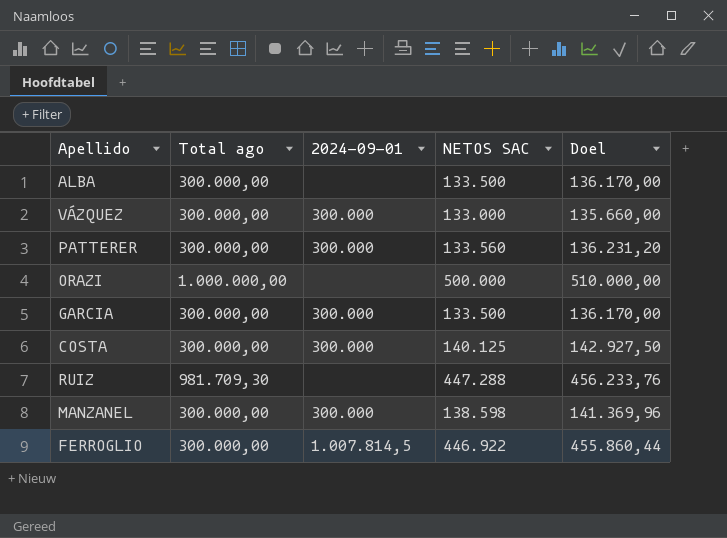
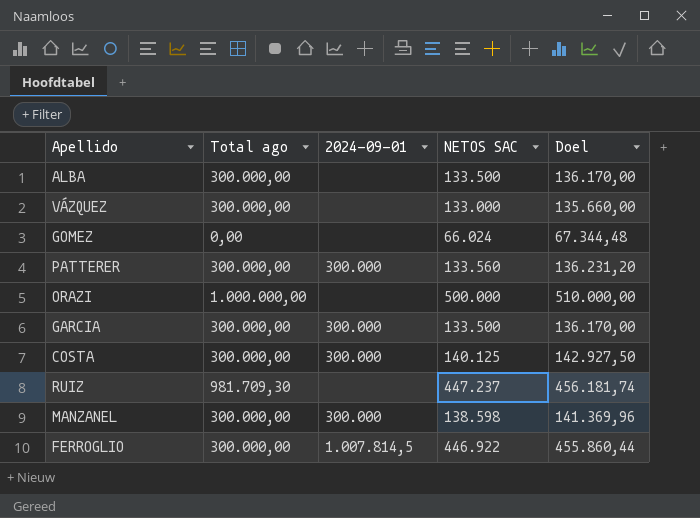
VÁZQUEZ | 2024-09-01: 300.000 -> none
row GOMEZ: none -> 0,00 | none | 66.024 | 67.344,48
RUIZ | NETOS SAC: 447.288 -> 447.237
RUIZ | Doel: 456.233,76 -> 456.181,74

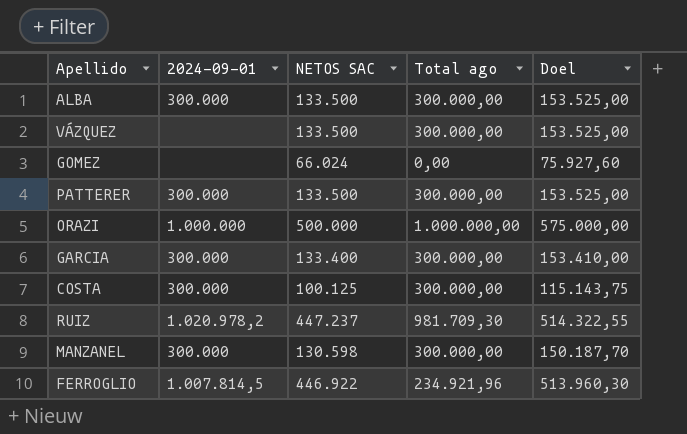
column Total ago | position: 2 -> 4
column Doel | formula: [NETOS SAC] * 1,02 -> [NETOS SAC] * 1,15
ALBA | 2024-09-01: none -> 300.000
VÁZQUEZ | NETOS SAC: 133.000 -> 133.500
PATTERER | NETOS SAC: 133.560 -> 133.500
ORAZI | 2024-09-01: none -> 1.000.000
GARCIA | NETOS SAC: 133.500 -> 133.400
COSTA | NETOS SAC: 140.125 -> 100.125
RUIZ | 2024-09-01: none -> 1.020.978,2
MANZANEL | NETOS SAC: 138.598 -> 130.598
FERROGLIO | Total ago: 300.000,00 -> 234.921,96

